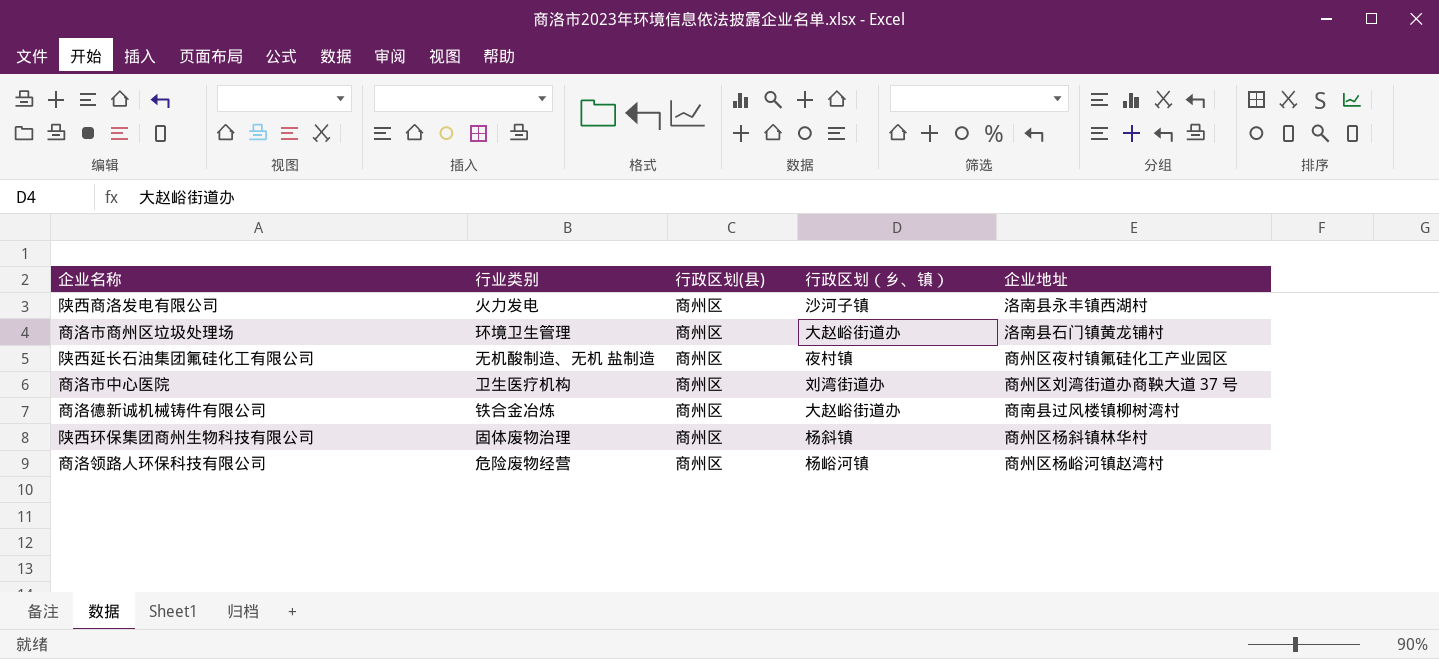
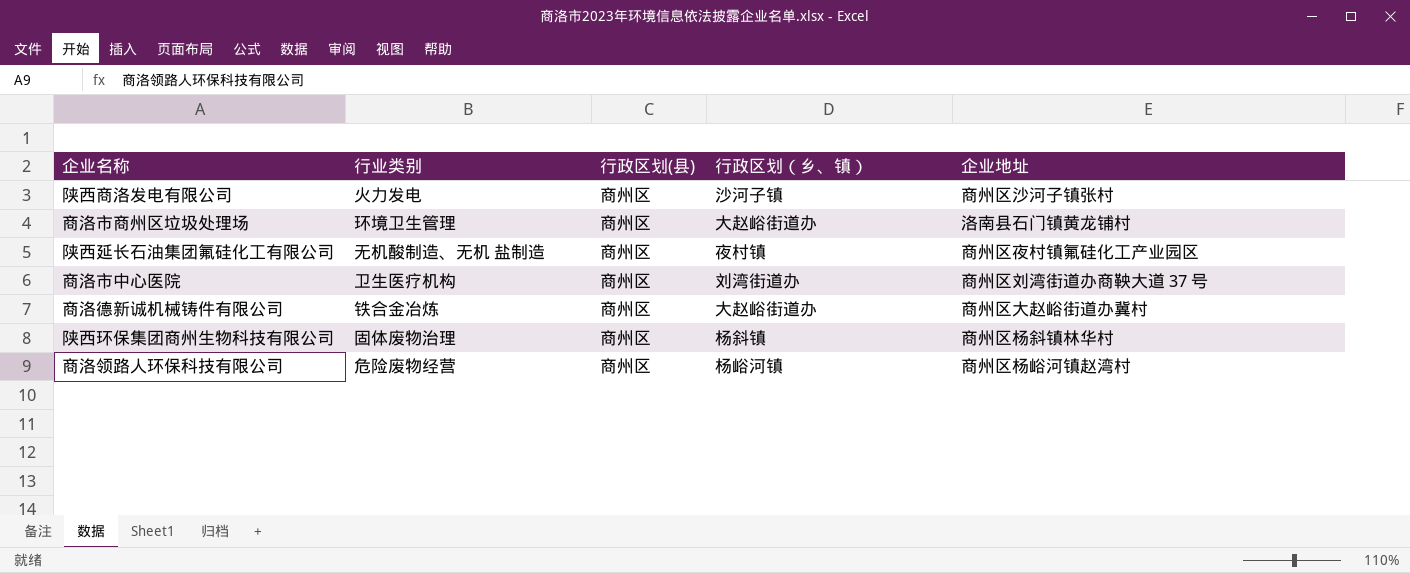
陕西商洛发电有限公司 | 企业地址: 洛南县永丰镇西湖村 -> 商州区沙河子镇张村
商洛德新诚机械铸件有限公司 | 企业地址: 商南县过风楼镇柳树湾村 -> 商州区大赵峪街道办冀村

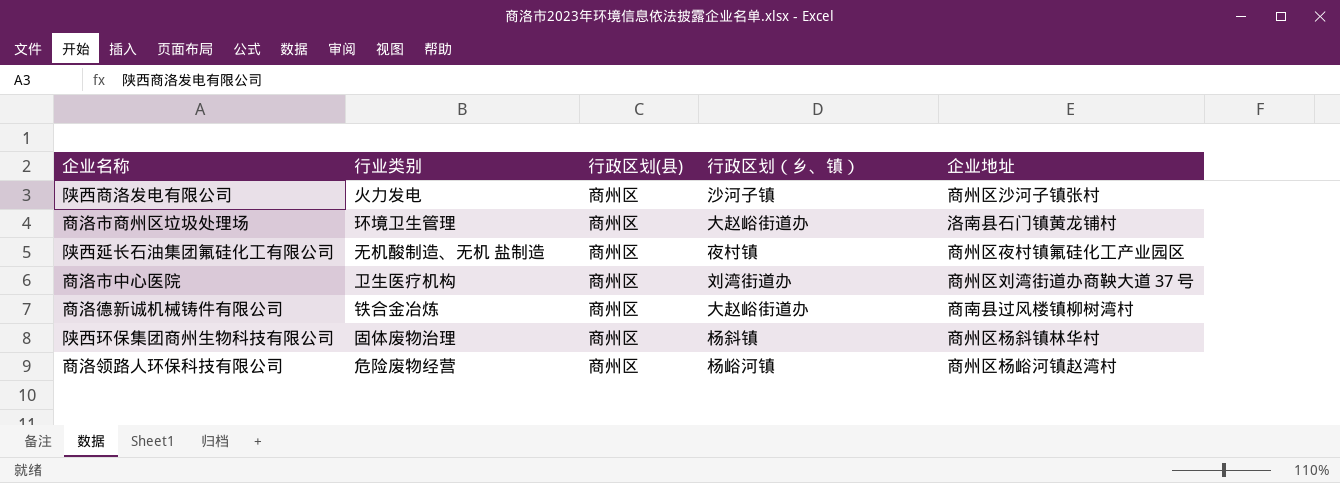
商洛德新诚机械铸件有限公司 | 企业地址: 商州区大赵峪街道办冀村 -> 商南县过风楼镇柳树湾村

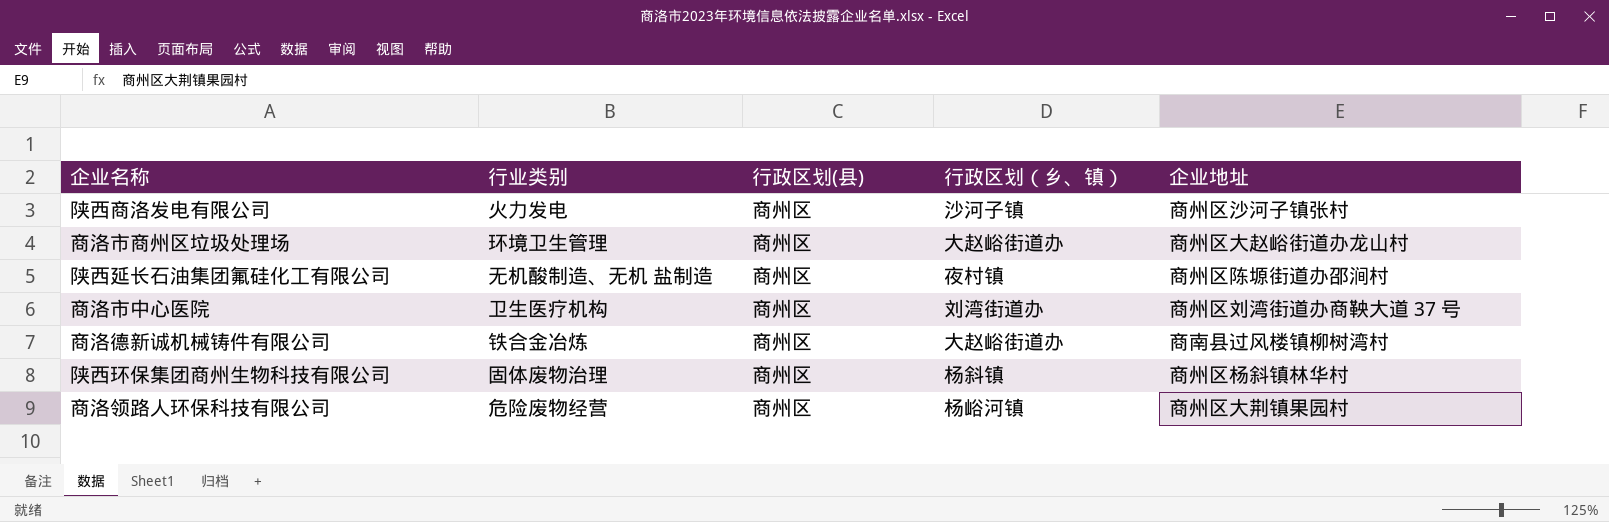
商洛市商州区垃圾处理场 | 企业地址: 洛南县石门镇黄龙铺村 -> 商州区大赵峪街道办龙山村
陕西延长石油集团氟硅化工有限公司 | 企业地址: 商州区夜村镇氟硅化工产业园区 -> 商州区陈塬街道办邵涧村
商洛领路人环保科技有限公司 | 企业地址: 商州区杨峪河镇赵湾村 -> 商州区大荆镇果园村

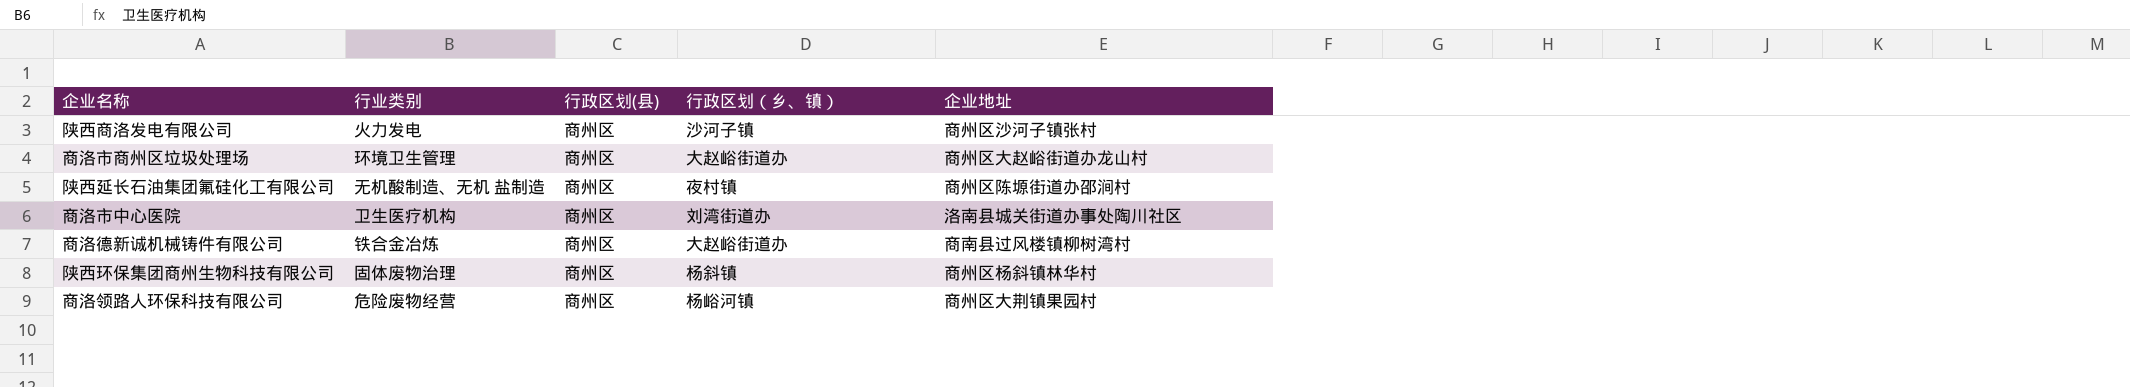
商洛市中心医院 | 企业地址: 商州区刘湾街道办商鞅大道 37 号 -> 洛南县城关街道办事处陶川社区

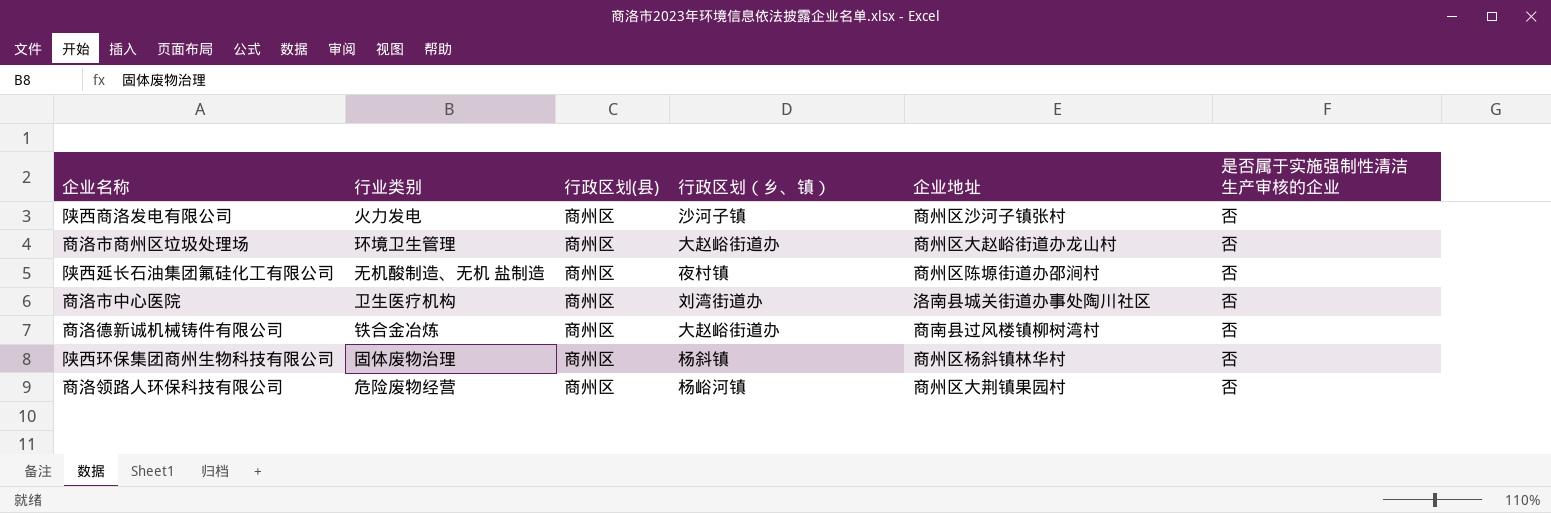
column 是否属于实施强制性清洁生产审核的企业 | position: none -> 6

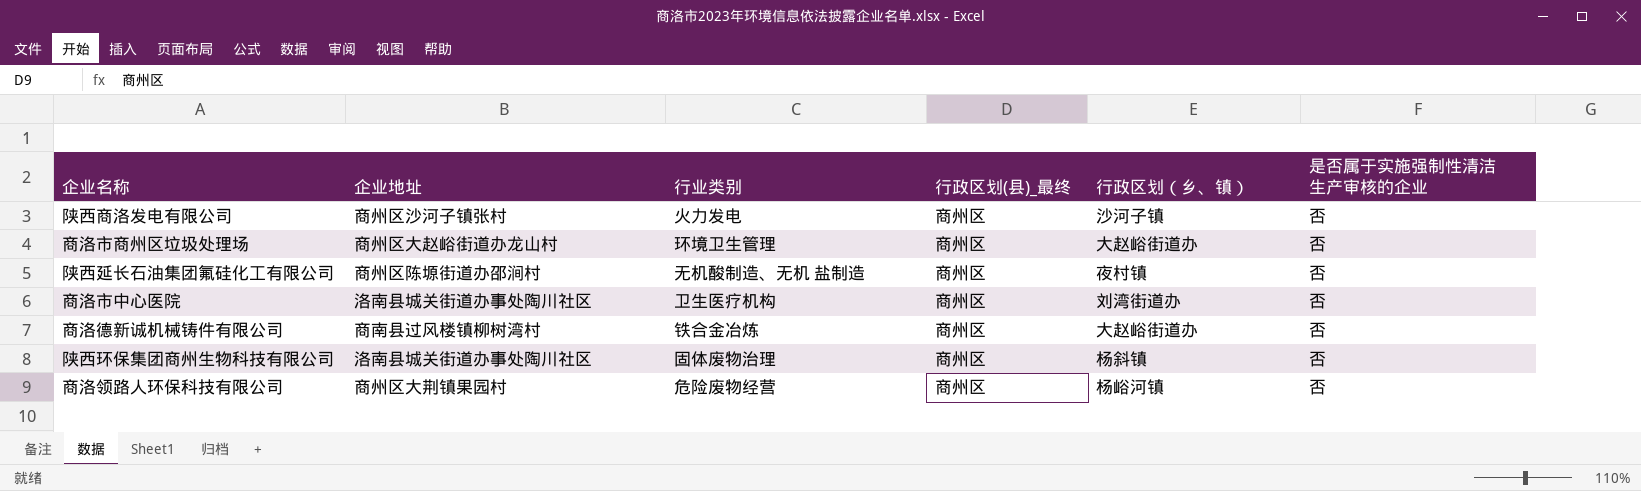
column 企业地址 | position: 5 -> 2
column name: 行政区划(县) -> 行政区划(县)_最终
陕西环保集团商州生物科技有限公司 | 企业地址: 商州区杨斜镇林华村 -> 洛南县城关街道办事处陶川社区

